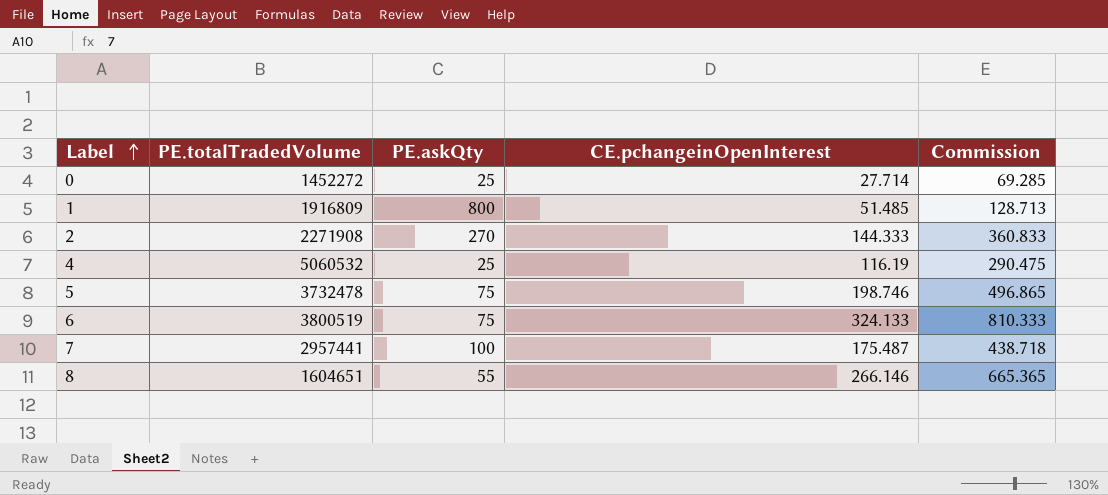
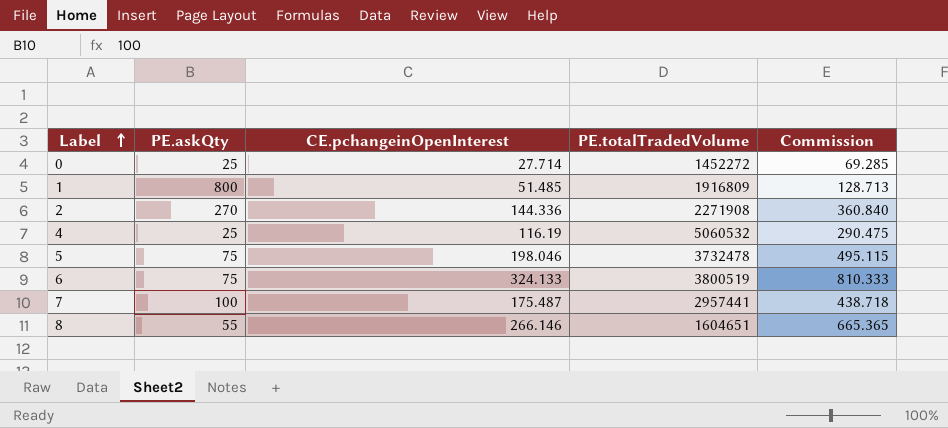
column PE.totalTradedVolume | position: 2 -> 4
2 | CE.pchangeinOpenInterest: 144.333 -> 144.336
2 | Commission: 360.833 -> 360.840
5 | CE.pchangeinOpenInterest: 198.746 -> 198.046
5 | Commission: 496.865 -> 495.115

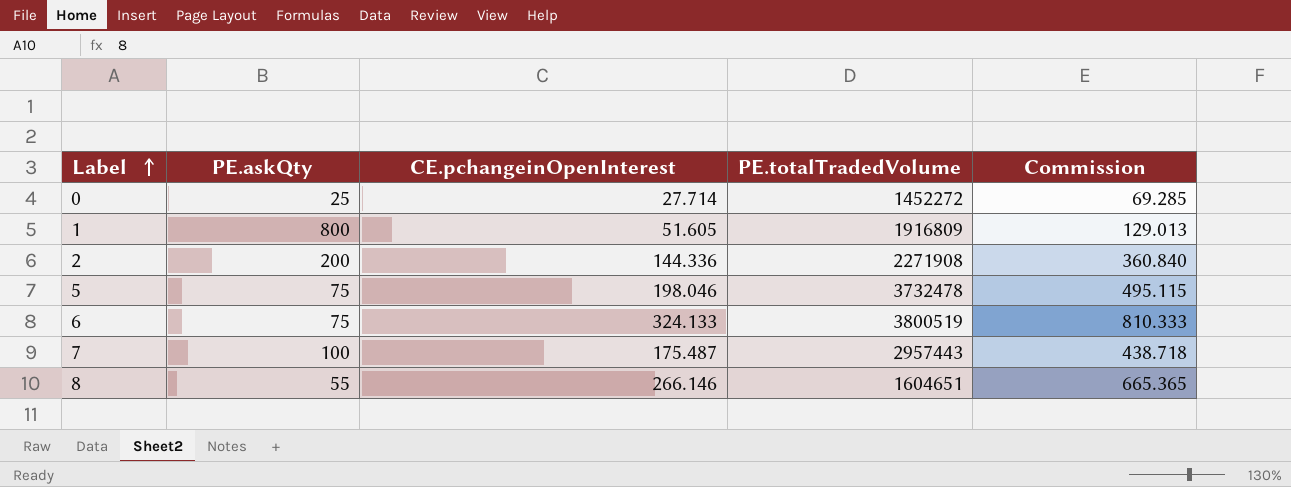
row 4: 25 | 116.19 | 5060532 | 290.475 -> none
1 | CE.pchangeinOpenInterest: 51.485 -> 51.605
1 | Commission: 128.713 -> 129.013
2 | PE.askQty: 270 -> 200
7 | PE.totalTradedVolume: 2957441 -> 2957443

